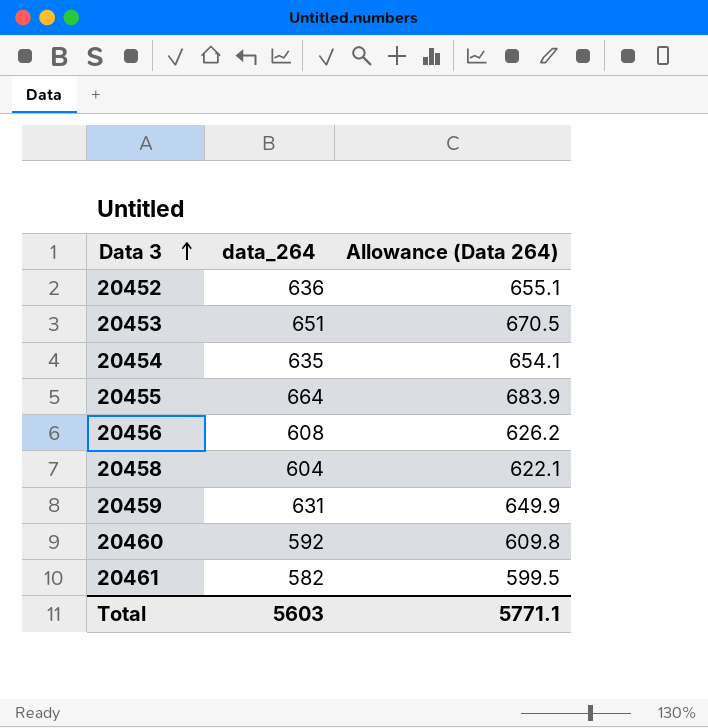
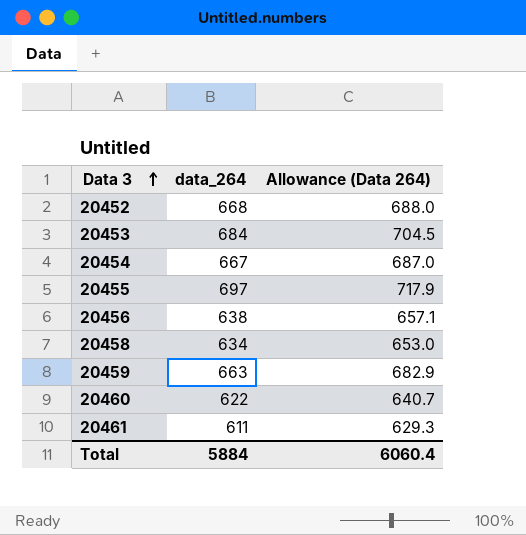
20452 | data_264: 636 -> 668
20452 | Allowance (Data 264): 655.1 -> 688.0
20453 | data_264: 651 -> 684
20453 | Allowance (Data 264): 670.5 -> 704.5
20454 | data_264: 635 -> 667
20454 | Allowance (Data 264): 654.1 -> 687.0
20455 | data_264: 664 -> 697
20455 | Allowance (Data 264): 683.9 -> 717.9
20456 | data_264: 608 -> 638
20456 | Allowance (Data 264): 626.2 -> 657.1
20458 | data_264: 604 -> 634
20458 | Allowance (Data 264): 622.1 -> 653.0
20459 | data_264: 631 -> 663
20459 | Allowance (Data 264): 649.9 -> 682.9
20460 | data_264: 592 -> 622
20460 | Allowance (Data 264): 609.8 -> 640.7
20461 | data_264: 582 -> 611
20461 | Allowance (Data 264): 599.5 -> 629.3
Total | data_264: 5603 -> 5884
Total | Allowance (Data 264): 5771.1 -> 6060.4

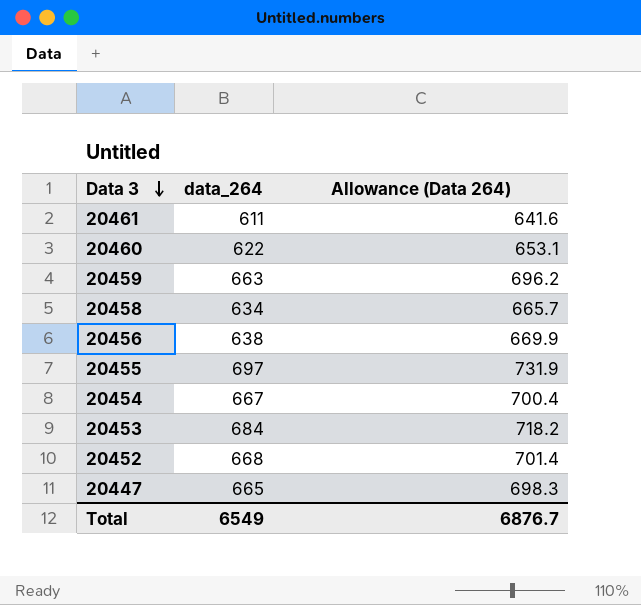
row order: Data 3 ascending -> Data 3 descending
column Allowance (Data 264) | formula: [data_264] * 1.03 -> [data_264] * 1.05
row 20447: none -> 665 | 698.3
Total | data_264: 5884 -> 6549
Total | Allowance (Data 264): 6060.4 -> 6876.7

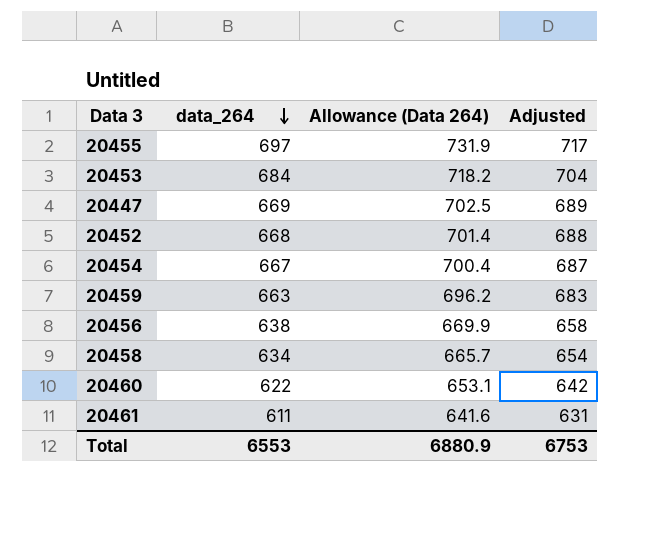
row order: Data 3 descending -> data_264 descending
column Adjusted | formula: none -> [data_264] + 20
20447 | data_264: 665 -> 669
20447 | Allowance (Data 264): 698.3 -> 702.5
Total | data_264: 6549 -> 6553
Total | Allowance (Data 264): 6876.7 -> 6880.9

